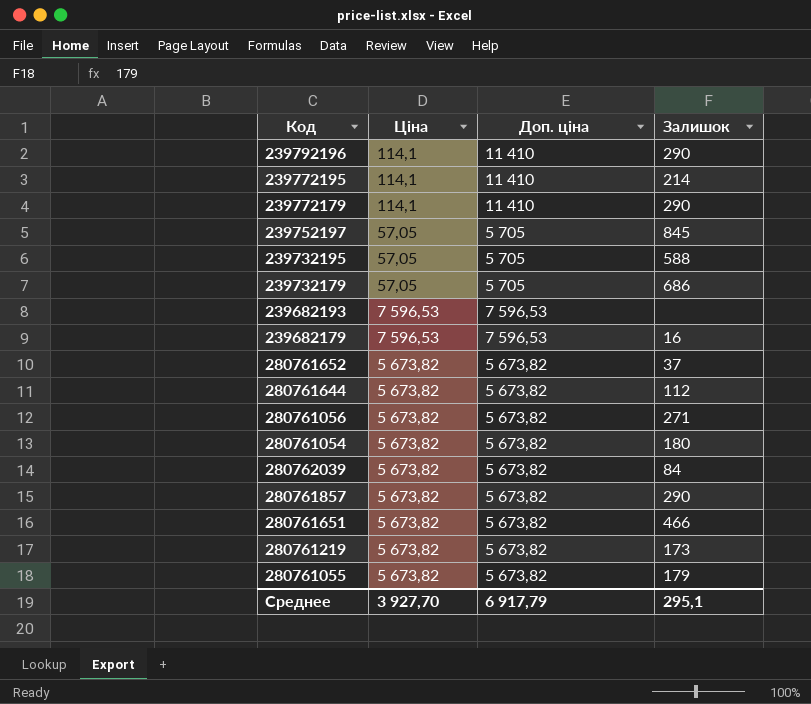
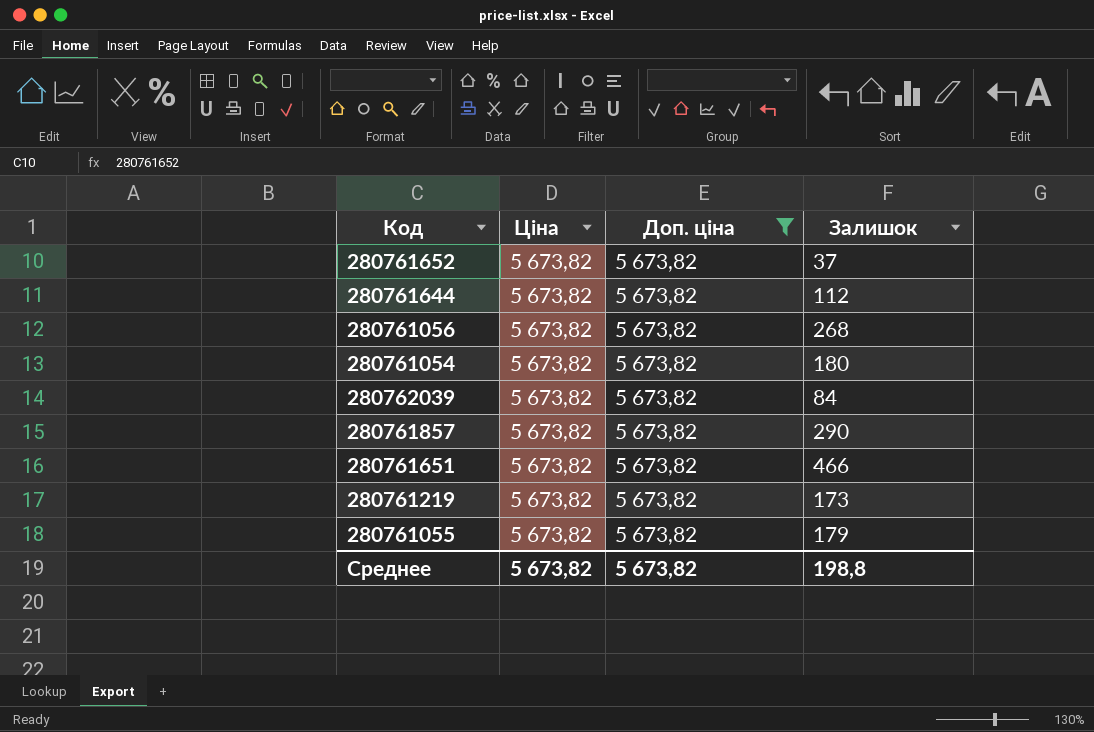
filter: none -> Доп. ціна = 5 673,82
280761056 | Залишок: 271 -> 268
Среднее | Ціна: 3 927,70 -> 5 673,82
Среднее | Доп. ціна: 6 917,79 -> 5 673,82
Среднее | Залишок: 295,1 -> 198,8

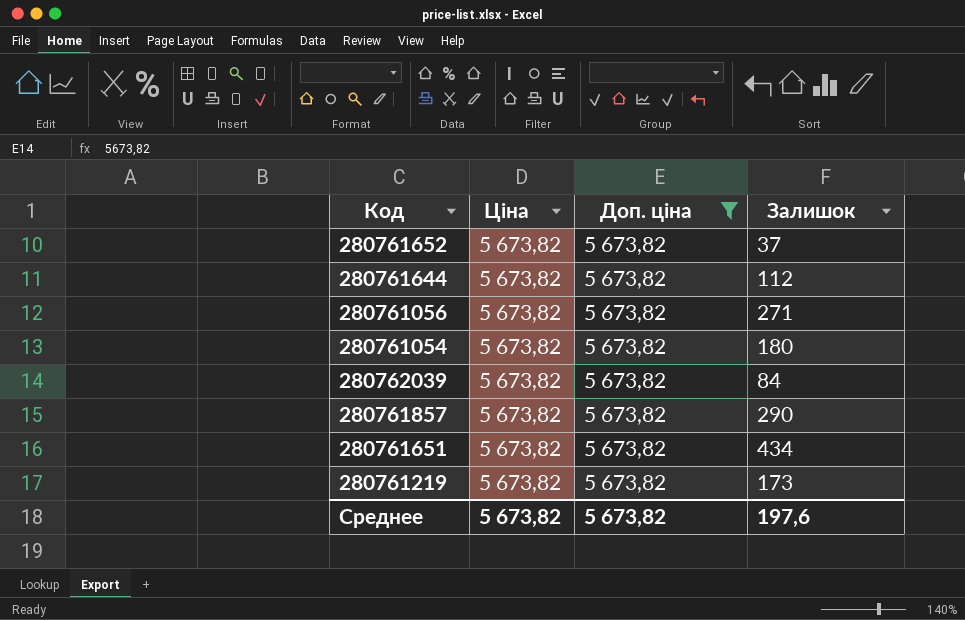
row 280761055: 5 673,82 | 5 673,82 | 179 -> none
280761056 | Залишок: 268 -> 271
280761651 | Залишок: 466 -> 434
Среднее | Залишок: 198,8 -> 197,6

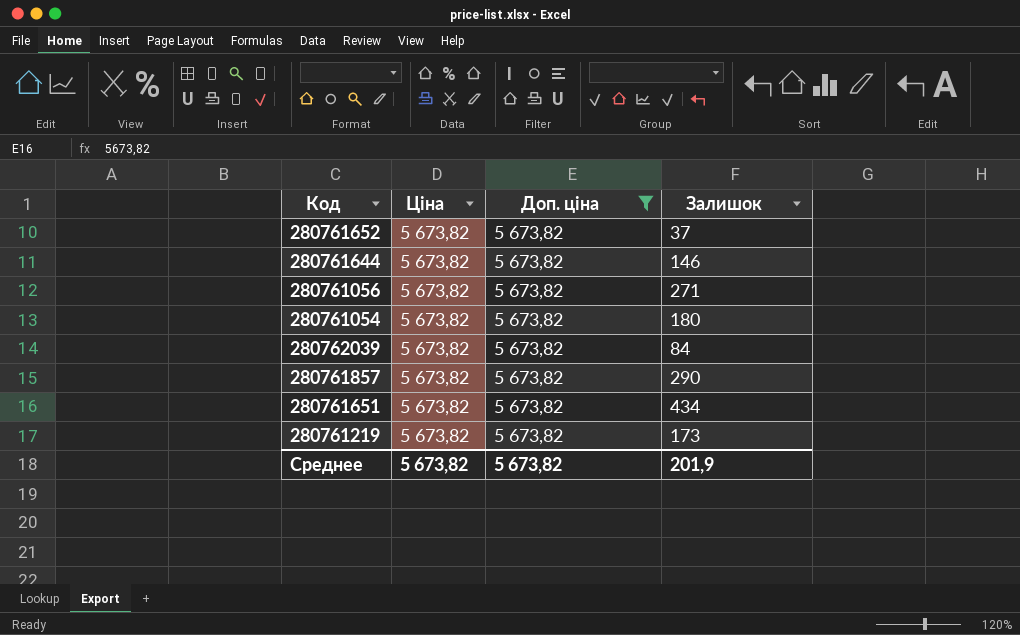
280761644 | Залишок: 112 -> 146
Среднее | Залишок: 197,6 -> 201,9

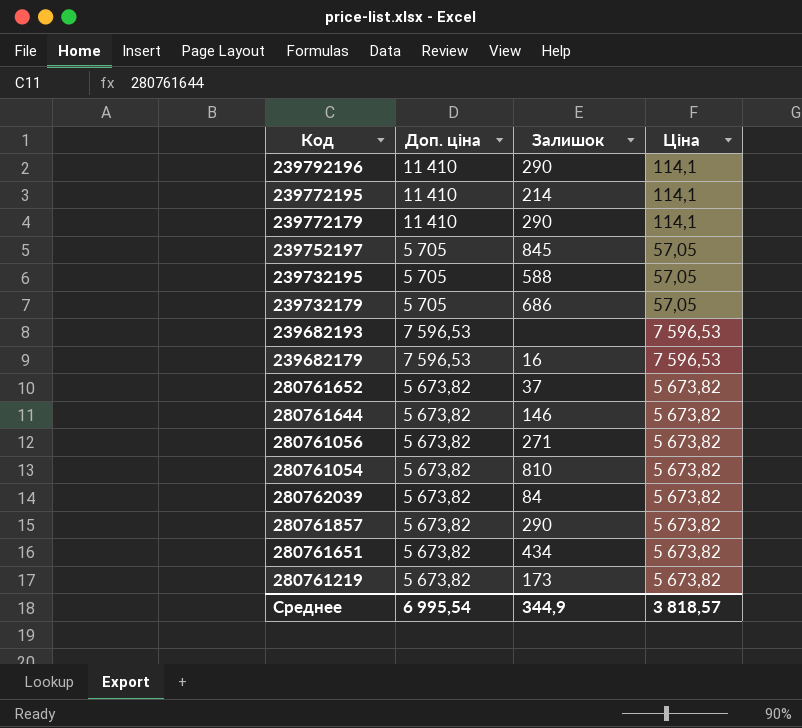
filter: Доп. ціна = 5 673,82 -> none
column Ціна | position: 2 -> 4
280761054 | Залишок: 180 -> 810
Среднее | Доп. ціна: 5 673,82 -> 6 995,54
Среднее | Залишок: 201,9 -> 344,9
Среднее | Ціна: 5 673,82 -> 3 818,57

